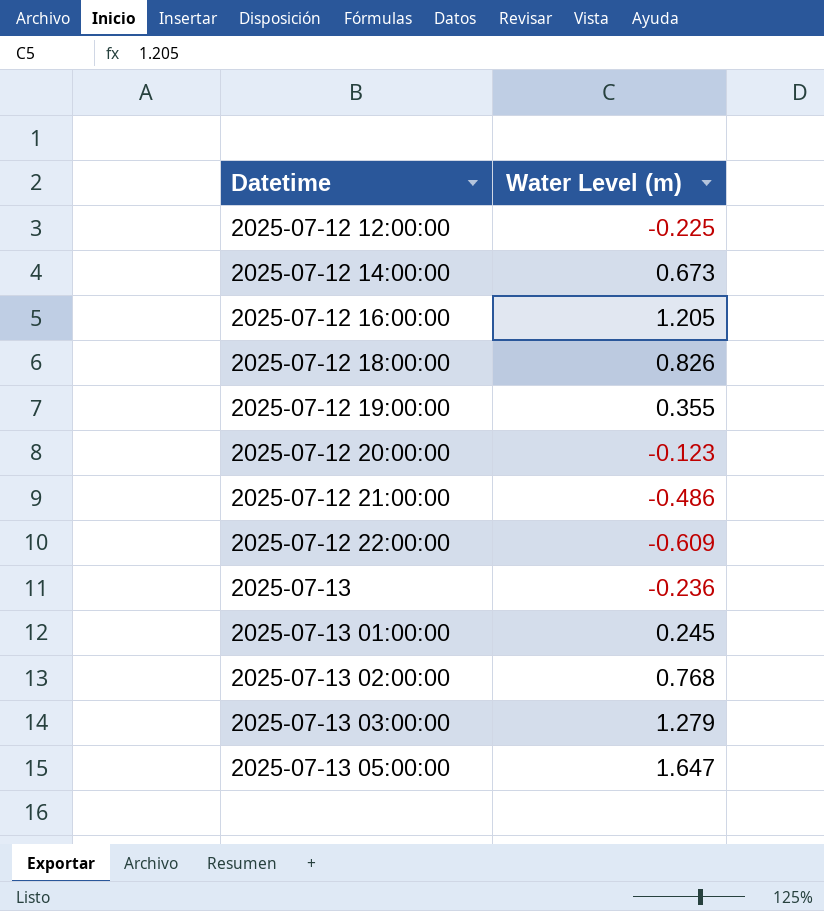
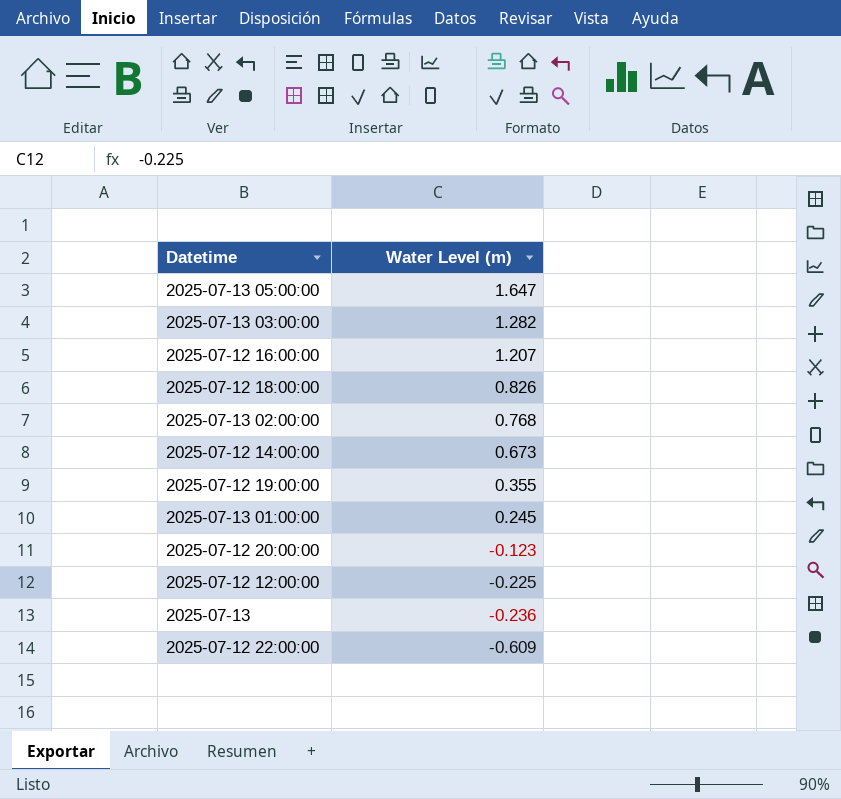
row order: Datetime ascending -> Water Level (m) descending
row 2025-07-12 21:00:00: -0.486 -> none
2025-07-13 03:00:00 | Water Level (m): 1.279 -> 1.282
2025-07-12 16:00:00 | Water Level (m): 1.205 -> 1.207

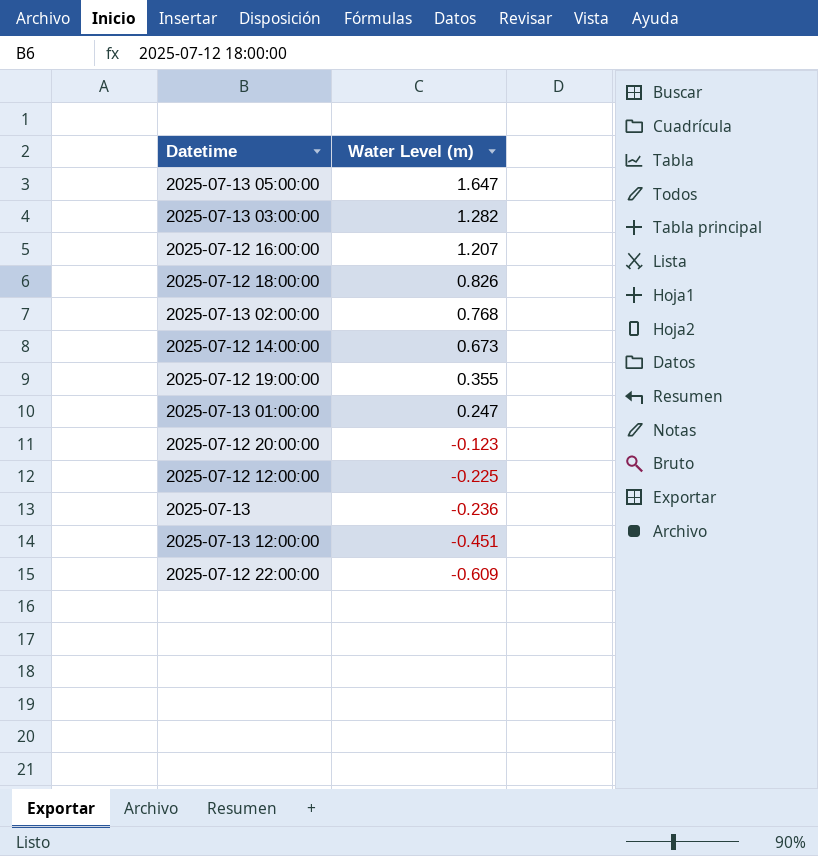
2025-07-13 01:00:00 | Water Level (m): 0.245 -> 0.247
row 2025-07-13 12:00:00: none -> -0.451

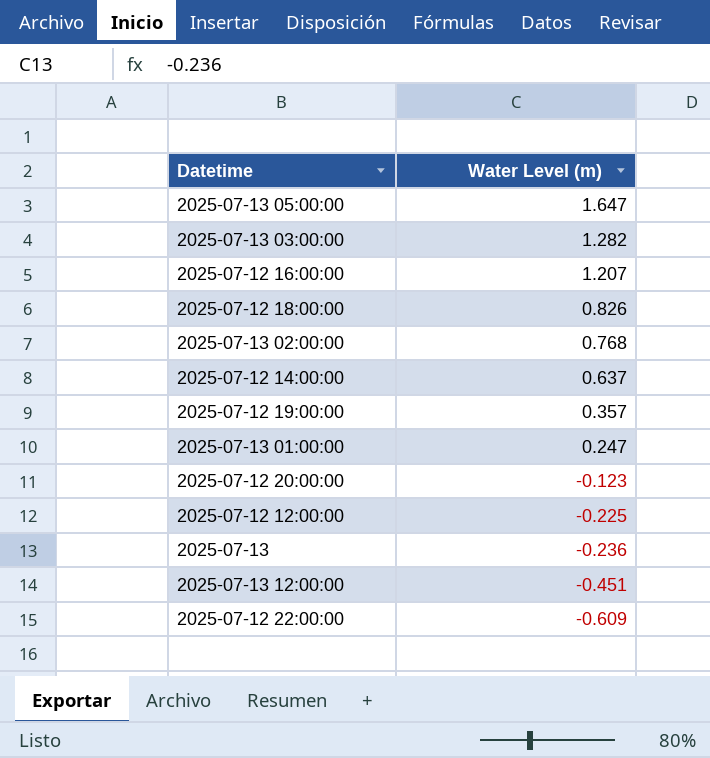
2025-07-12 14:00:00 | Water Level (m): 0.673 -> 0.637
2025-07-12 19:00:00 | Water Level (m): 0.355 -> 0.357

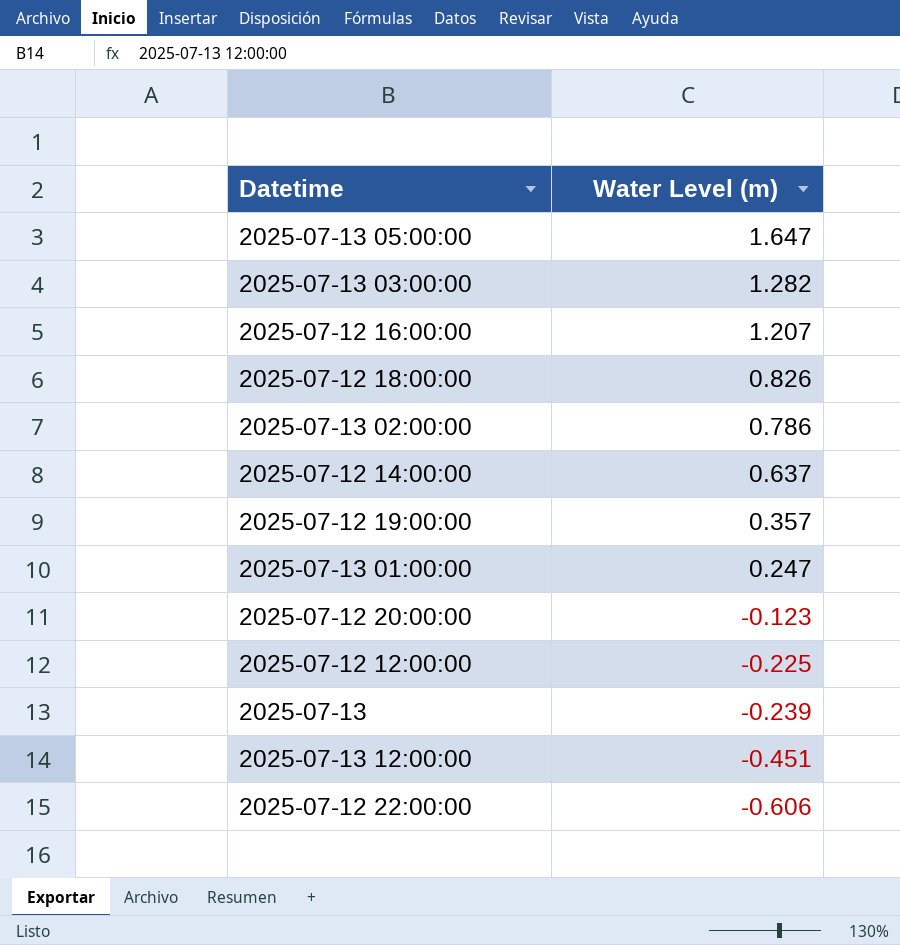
2025-07-13 02:00:00 | Water Level (m): 0.768 -> 0.786
2025-07-13 | Water Level (m): -0.236 -> -0.239
2025-07-12 22:00:00 | Water Level (m): -0.609 -> -0.606

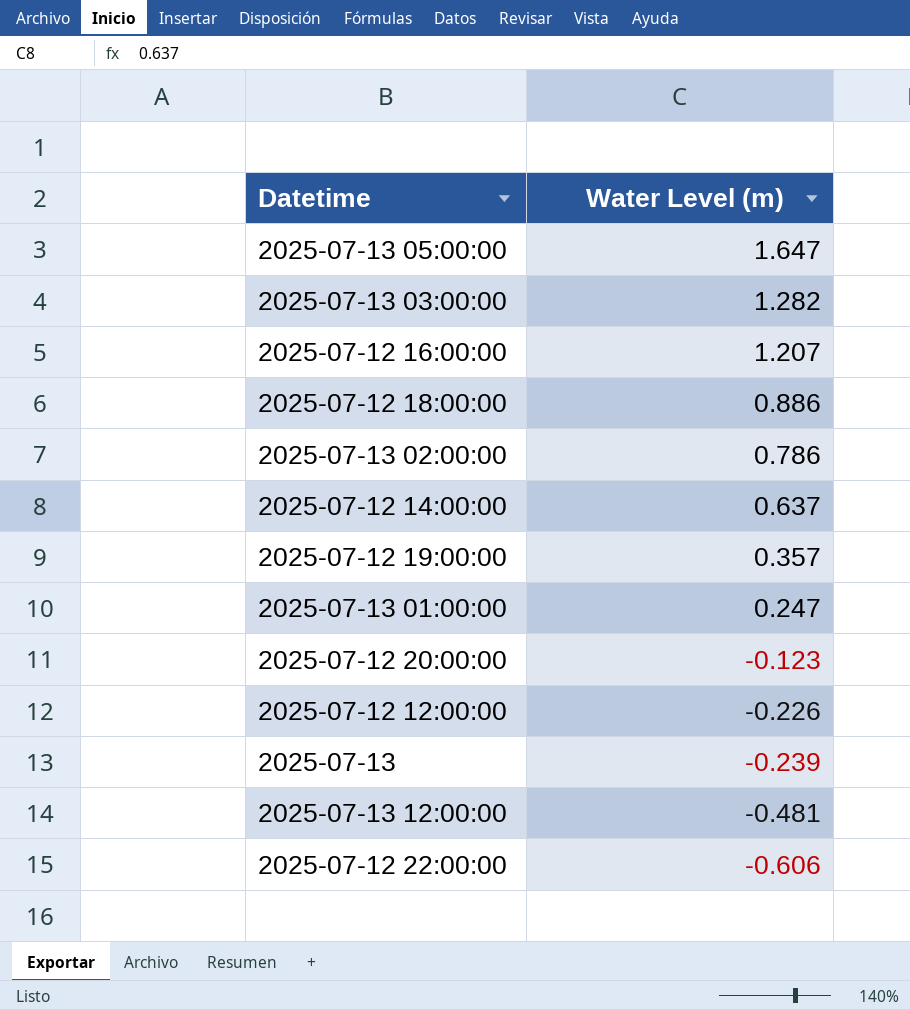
2025-07-12 18:00:00 | Water Level (m): 0.826 -> 0.886
2025-07-12 12:00:00 | Water Level (m): -0.225 -> -0.226
2025-07-13 12:00:00 | Water Level (m): -0.451 -> -0.481

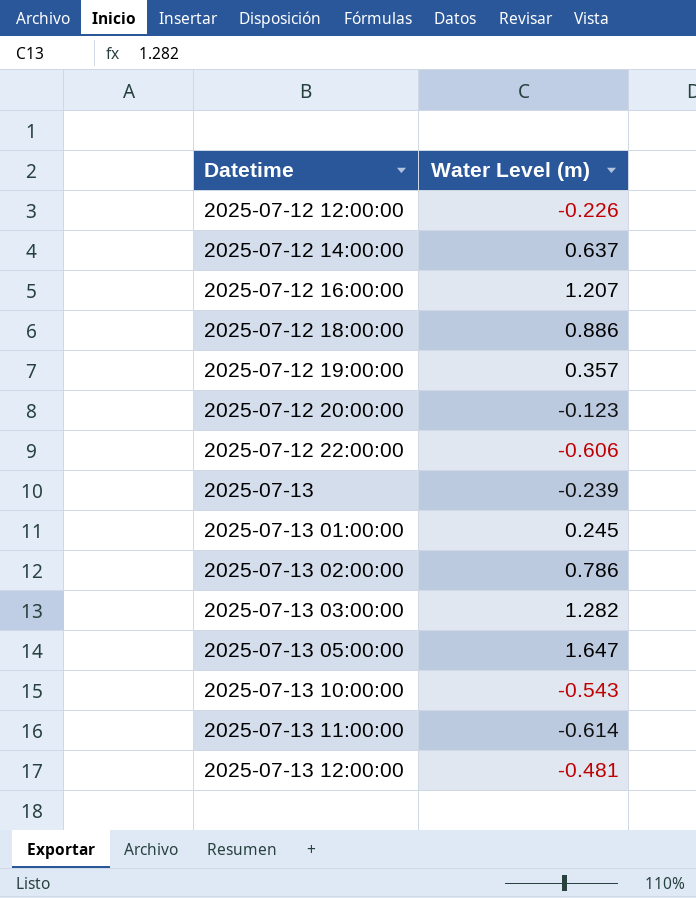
row order: Water Level (m) descending -> Datetime ascending
2025-07-13 01:00:00 | Water Level (m): 0.247 -> 0.245
row 2025-07-13 10:00:00: none -> -0.543
row 2025-07-13 11:00:00: none -> -0.614

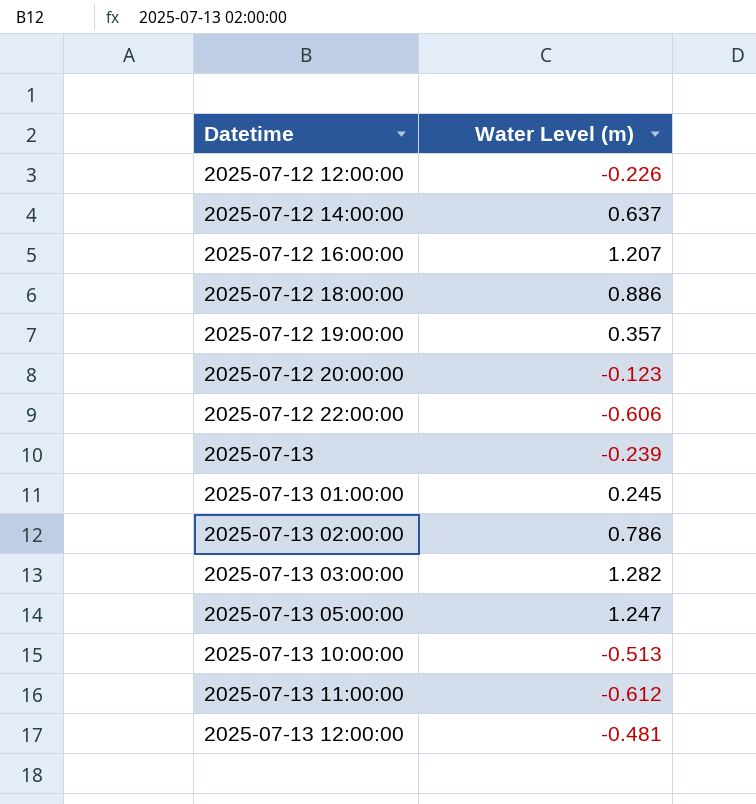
2025-07-13 05:00:00 | Water Level (m): 1.647 -> 1.247
2025-07-13 10:00:00 | Water Level (m): -0.543 -> -0.513
2025-07-13 11:00:00 | Water Level (m): -0.614 -> -0.612

